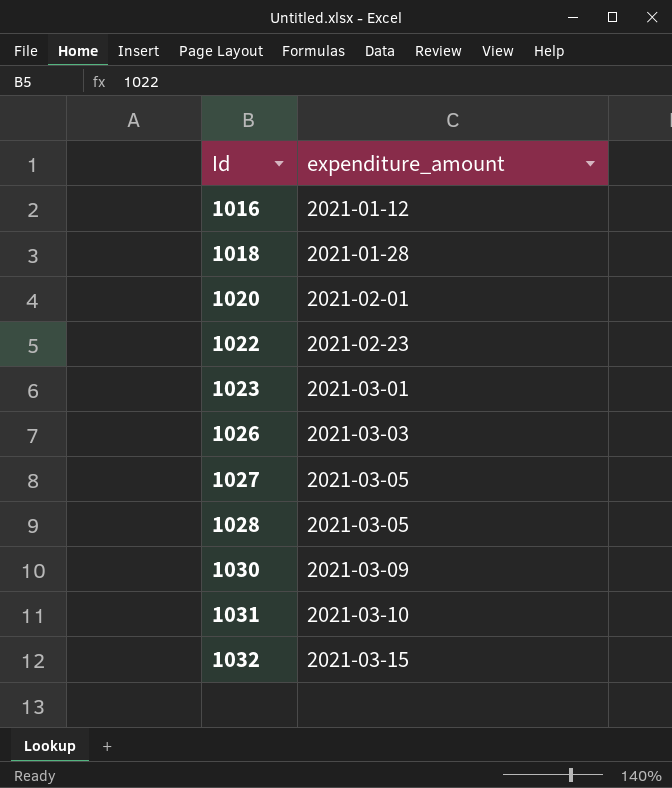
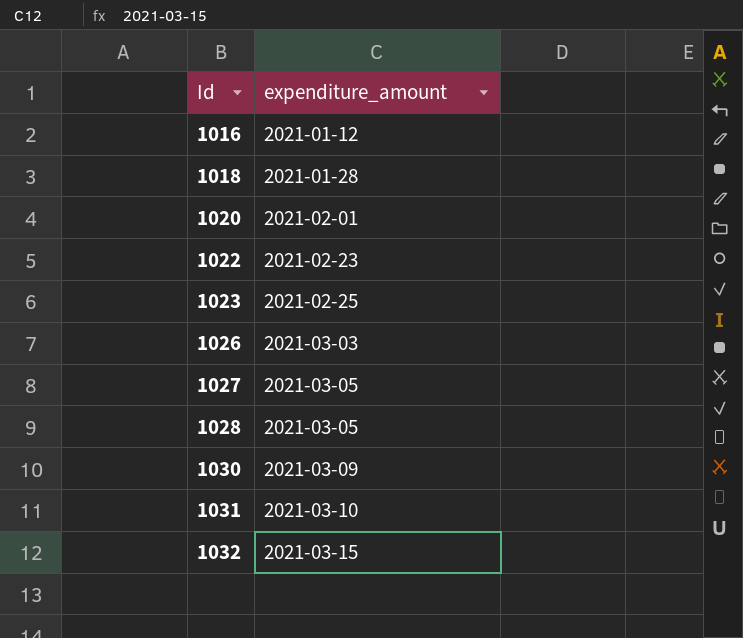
1023 | expenditure_amount: 2021-03-01 -> 2021-02-25

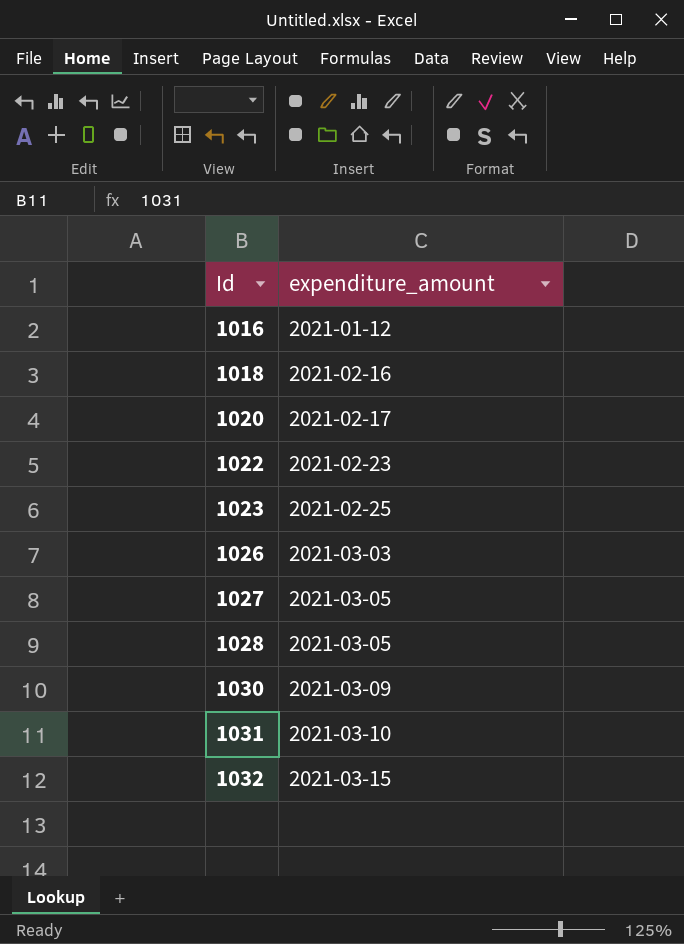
1018 | expenditure_amount: 2021-01-28 -> 2021-02-16
1020 | expenditure_amount: 2021-02-01 -> 2021-02-17

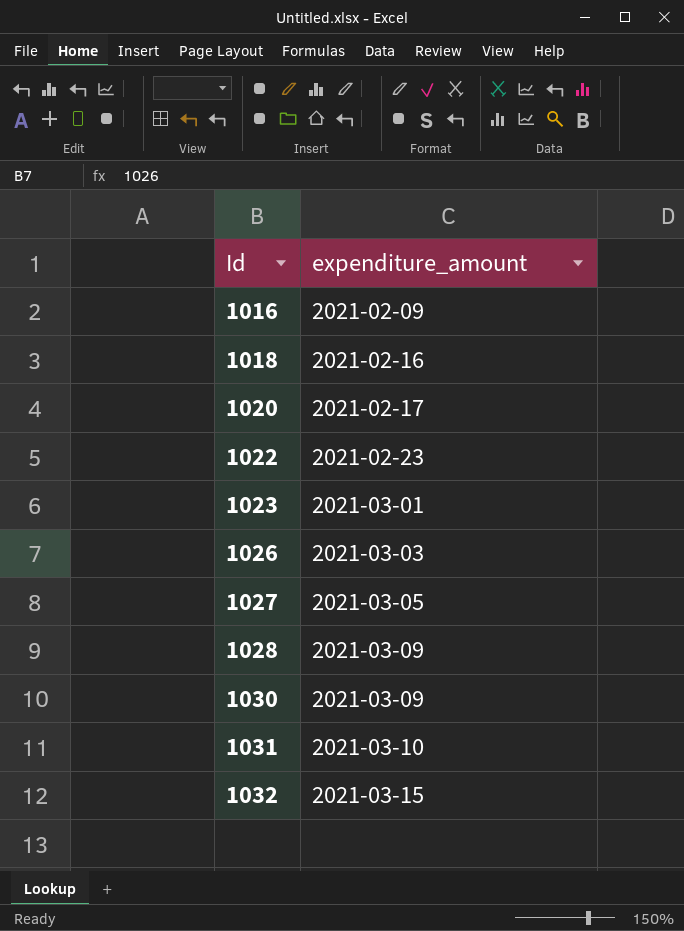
1016 | expenditure_amount: 2021-01-12 -> 2021-02-09
1023 | expenditure_amount: 2021-02-25 -> 2021-03-01
1028 | expenditure_amount: 2021-03-05 -> 2021-03-09

